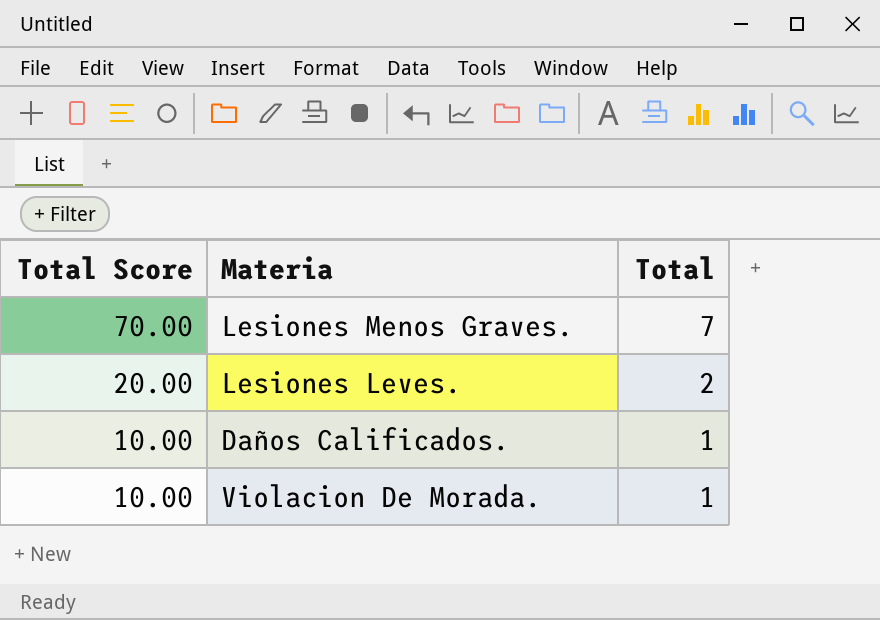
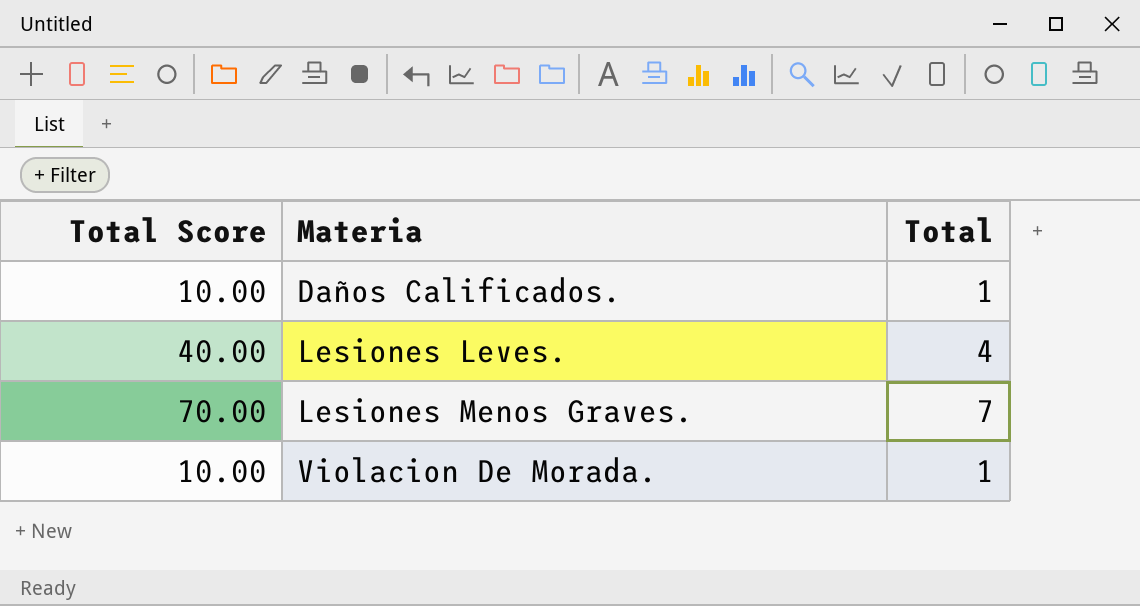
row order: Total Score descending -> Materia ascending
Lesiones Leves. | Total Score: 20.00 -> 40.00
Lesiones Leves. | Total: 2 -> 4

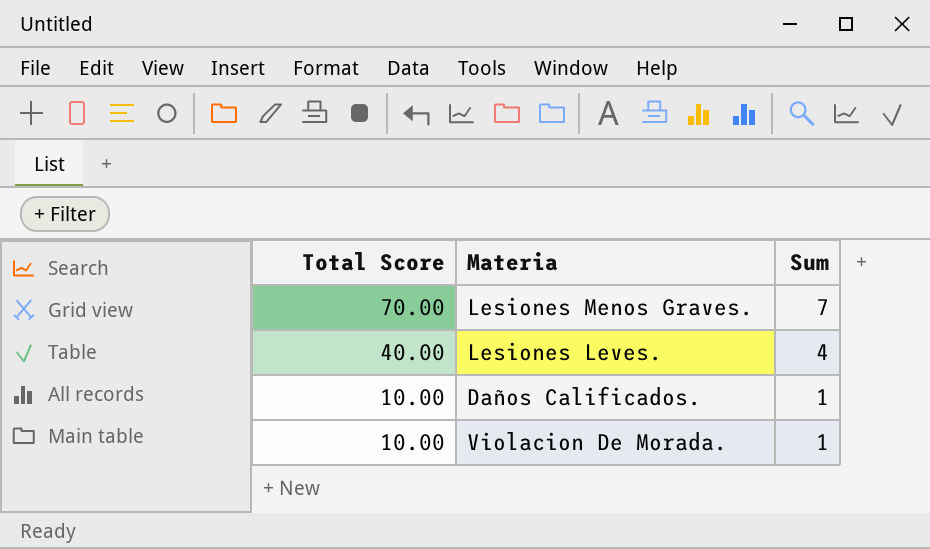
row order: Materia ascending -> Total Score descending
column name: Total -> Sum

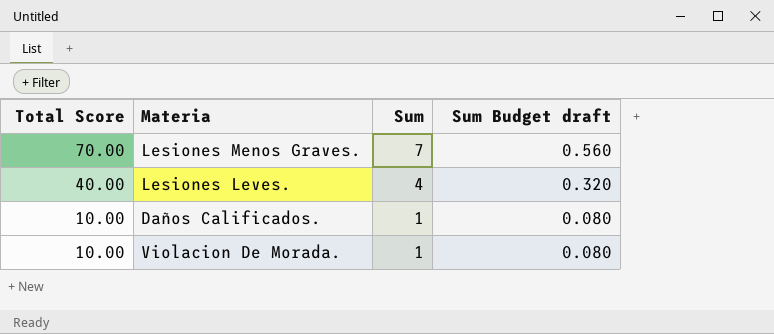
column Sum Budget draft | formula: none -> [Sum] * 0.08

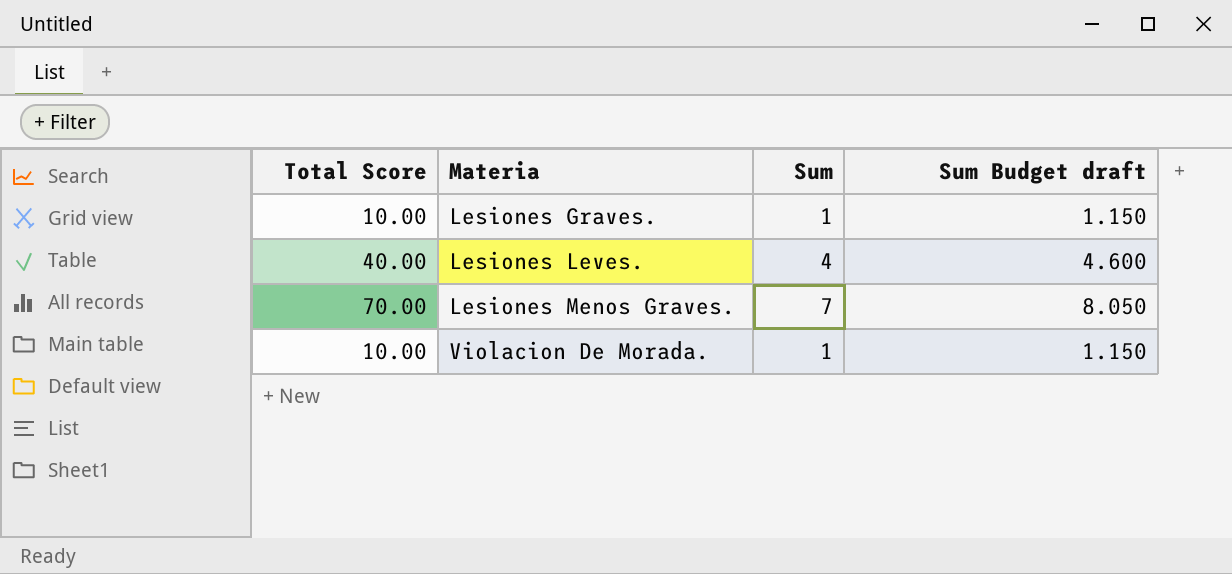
row order: Total Score descending -> Materia ascending
column Sum Budget draft | formula: [Sum] * 0.08 -> [Sum] * 1.15
row Daños Calificados.: 10.00 | 1 | 0.080 -> none
row Lesiones Graves.: none -> 10.00 | 1 | 1.150

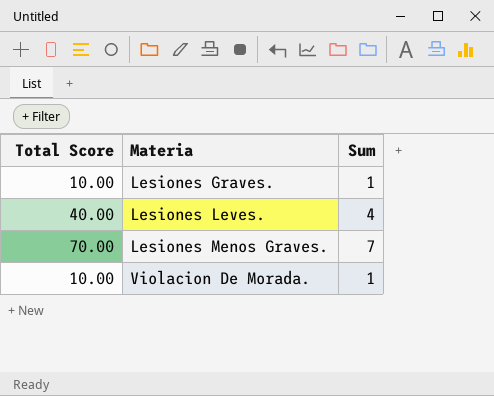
column Sum Budget draft | formula: [Sum] * 1.15 -> none

